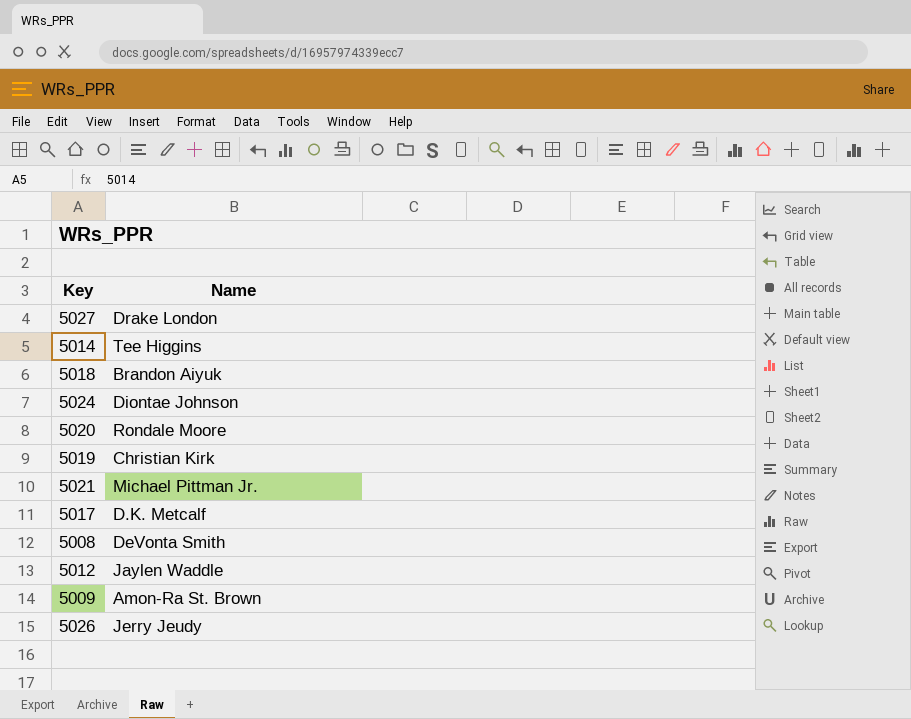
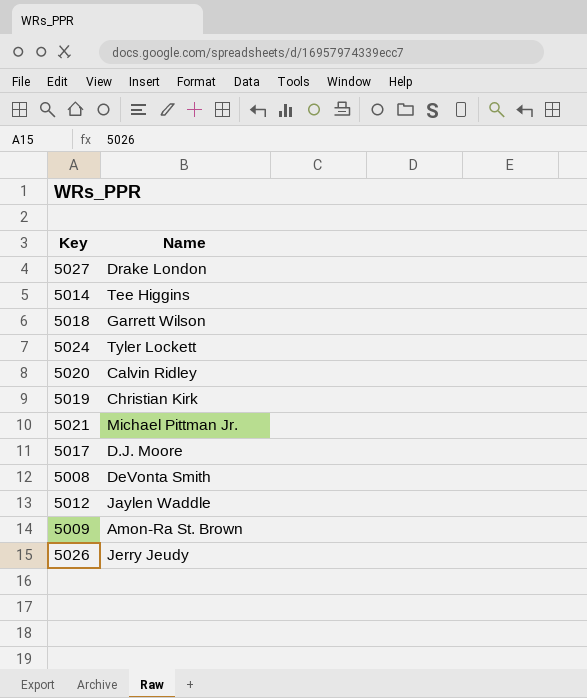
5018 | Name: Brandon Aiyuk -> Garrett Wilson
5024 | Name: Diontae Johnson -> Tyler Lockett
5020 | Name: Rondale Moore -> Calvin Ridley
5017 | Name: D.K. Metcalf -> D.J. Moore

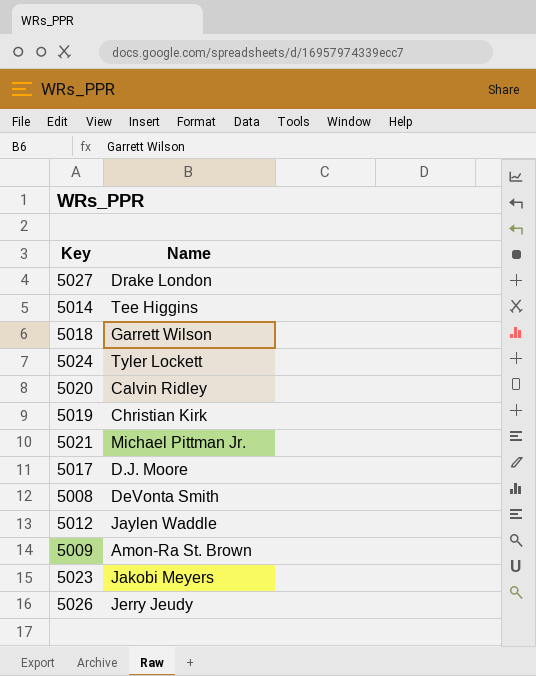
row 5023: none -> Jakobi Meyers

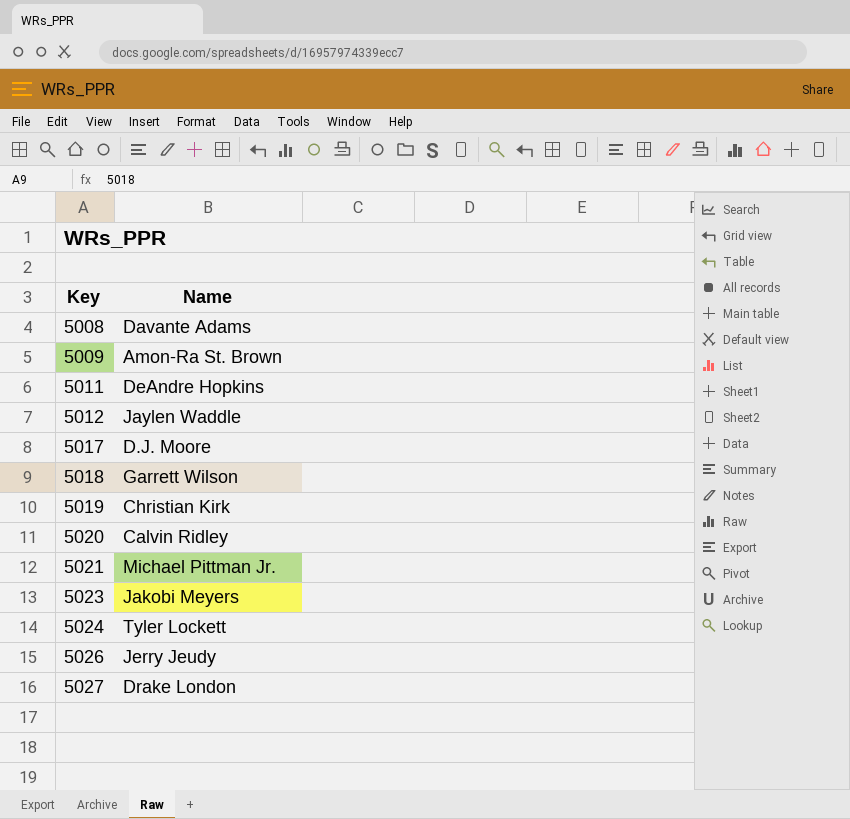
row order: none -> Key ascending
row 5014: Tee Higgins -> none
5008 | Name: DeVonta Smith -> Davante Adams
row 5011: none -> DeAndre Hopkins

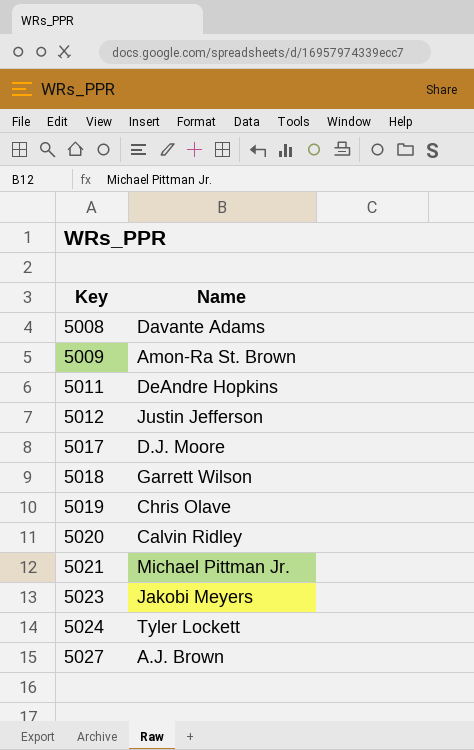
row 5026: Jerry Jeudy -> none
5012 | Name: Jaylen Waddle -> Justin Jefferson
5019 | Name: Christian Kirk -> Chris Olave
5027 | Name: Drake London -> A.J. Brown

